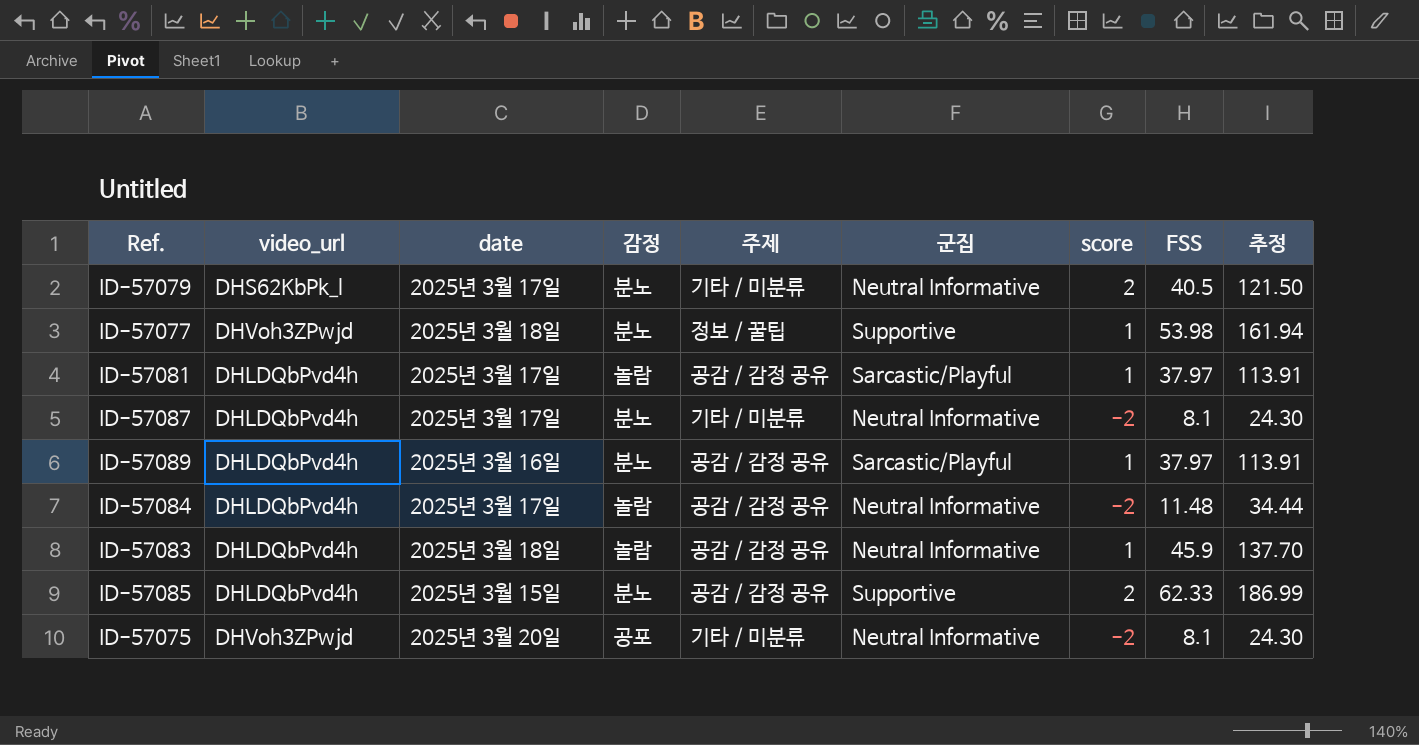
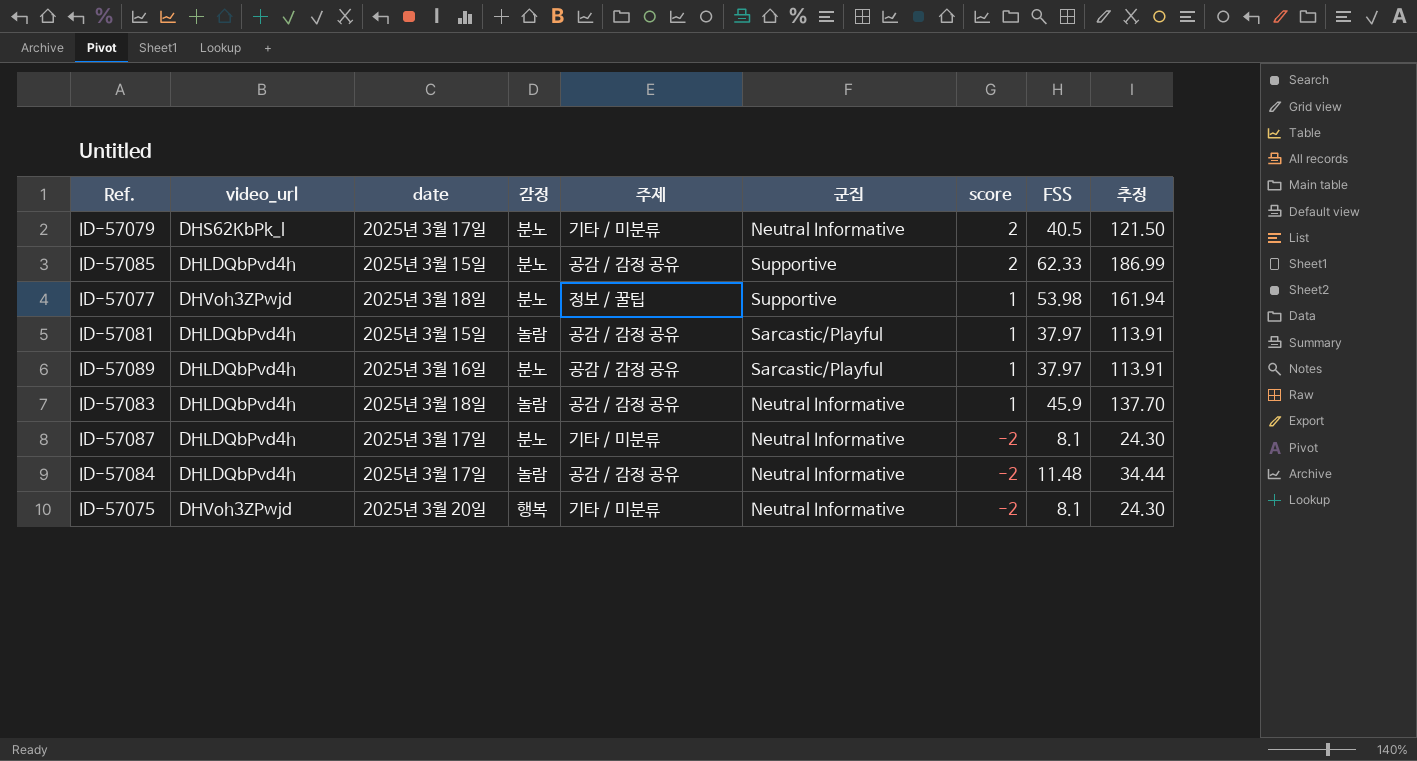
row order: none -> score descending
ID-57081 | date: 2025년 3월 17일 -> 2025년 3월 15일
ID-57075 | 감정: 공포 -> 행복

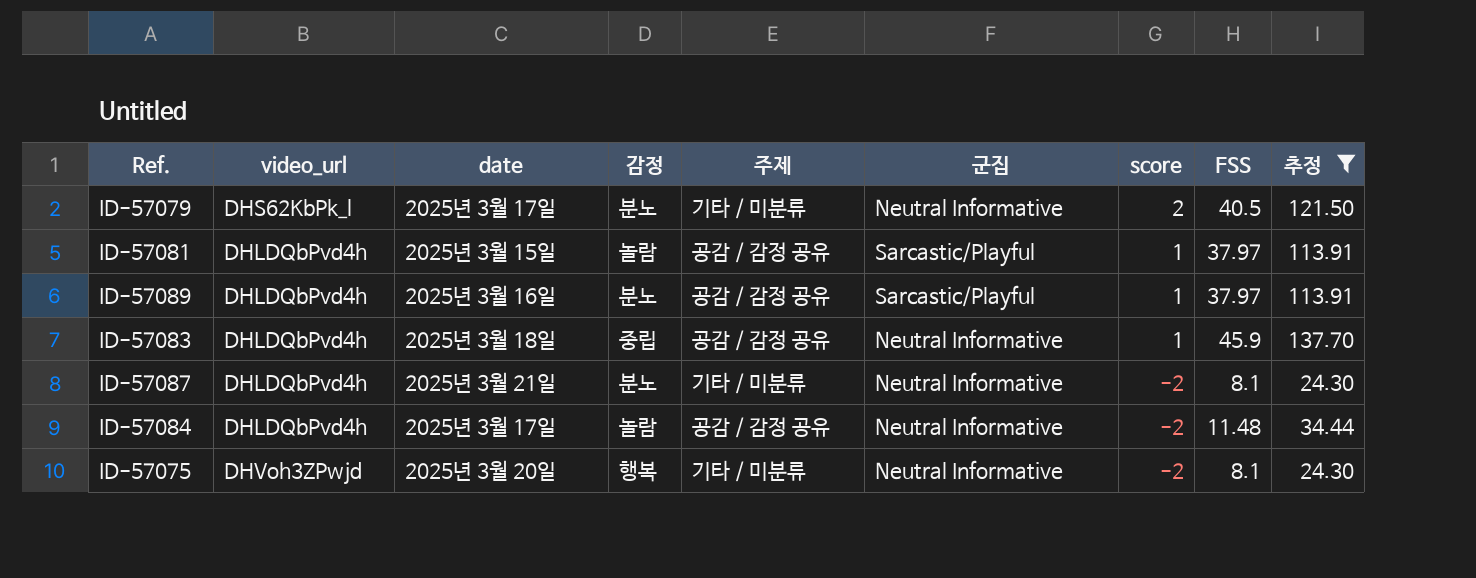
filter: none -> 추정 <= 137.70
ID-57083 | 감정: 놀람 -> 중립
ID-57087 | date: 2025년 3월 17일 -> 2025년 3월 21일

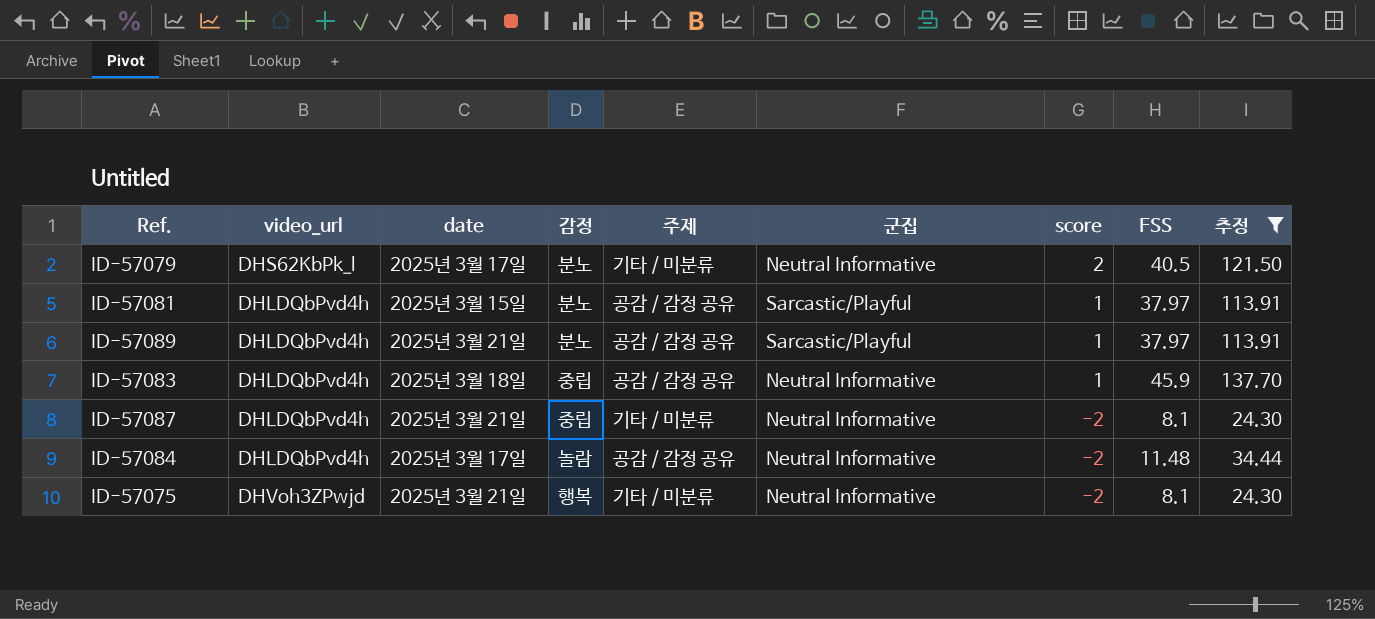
ID-57081 | 감정: 놀람 -> 분노
ID-57089 | date: 2025년 3월 16일 -> 2025년 3월 21일
ID-57087 | 감정: 분노 -> 중립
ID-57075 | date: 2025년 3월 20일 -> 2025년 3월 21일

